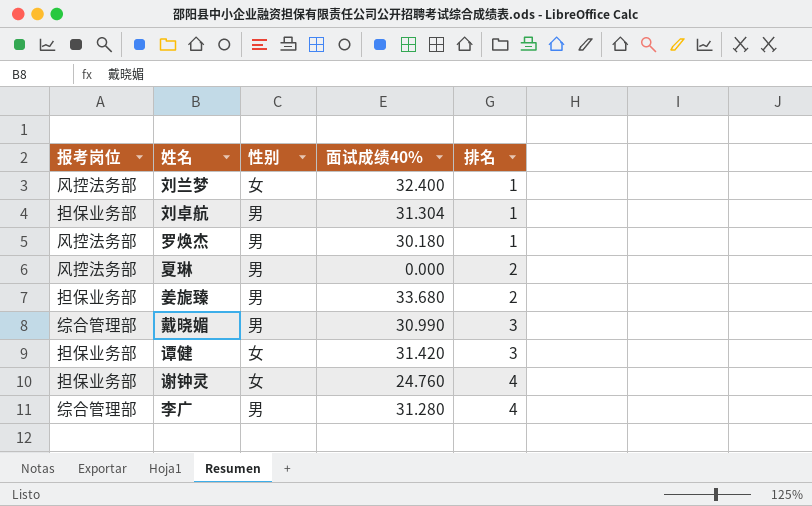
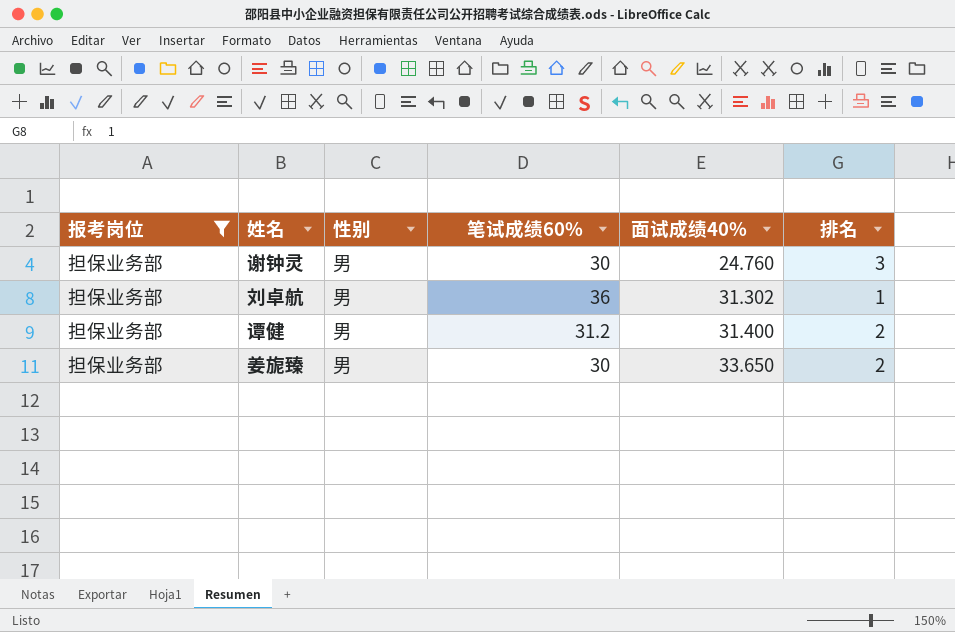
filter: none -> 报考岗位 = 担保业务部
row order: 排名 ascending -> 面试成绩40% ascending
column 笔试成绩60% | position: none -> 4
谢钟灵 | 性别: 女 -> 男
谢钟灵 | 排名: 4 -> 3
刘卓航 | 面试成绩40%: 31.304 -> 31.302
谭健 | 性别: 女 -> 男
谭健 | 面试成绩40%: 31.420 -> 31.400
谭健 | 排名: 3 -> 2
姜旎臻 | 面试成绩40%: 33.680 -> 33.650

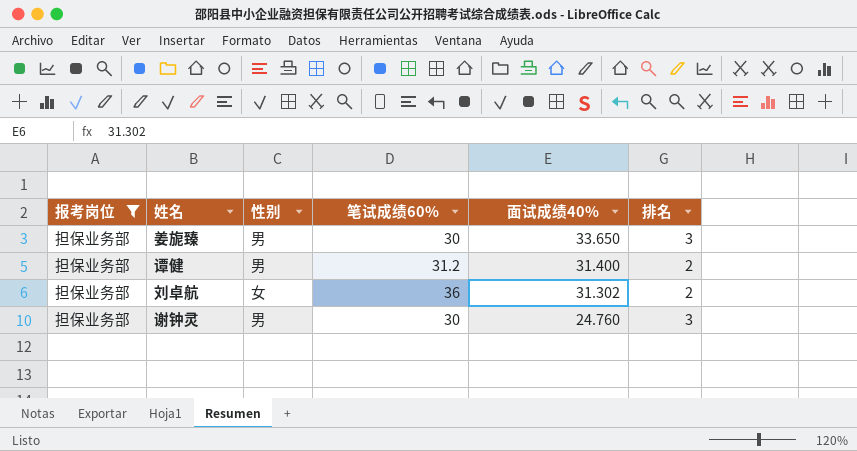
row order: 面试成绩40% ascending -> 面试成绩40% descending
姜旎臻 | 排名: 2 -> 3
刘卓航 | 性别: 男 -> 女
刘卓航 | 排名: 1 -> 2

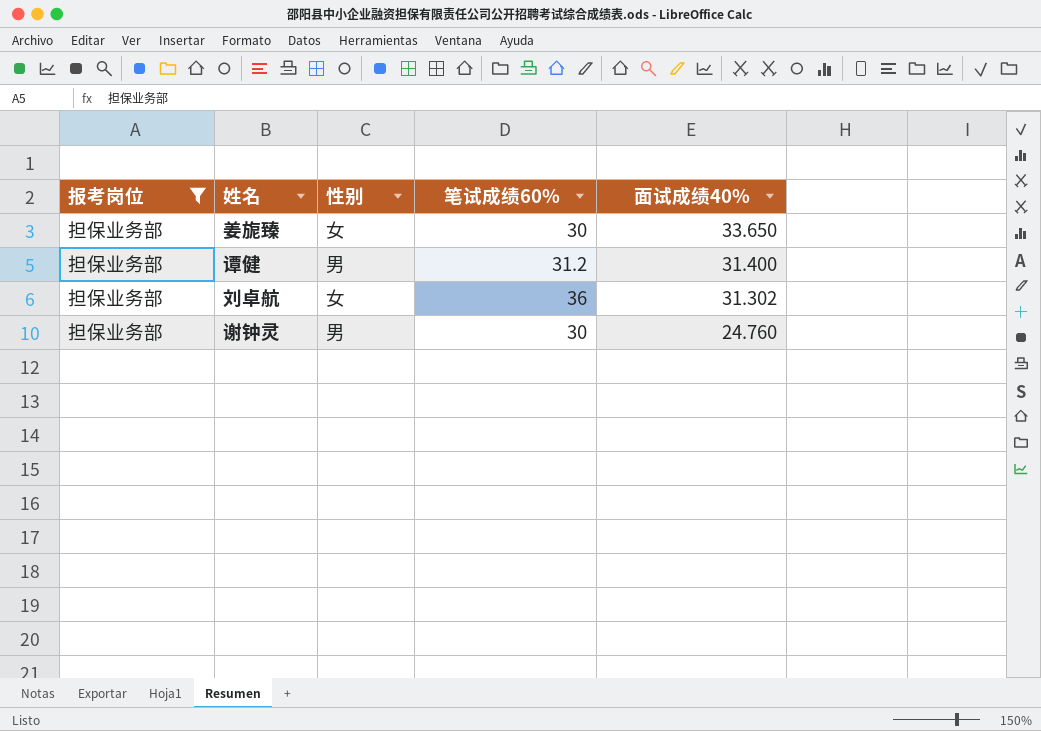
column 排名 | position: 6 -> none
姜旎臻 | 性别: 男 -> 女

